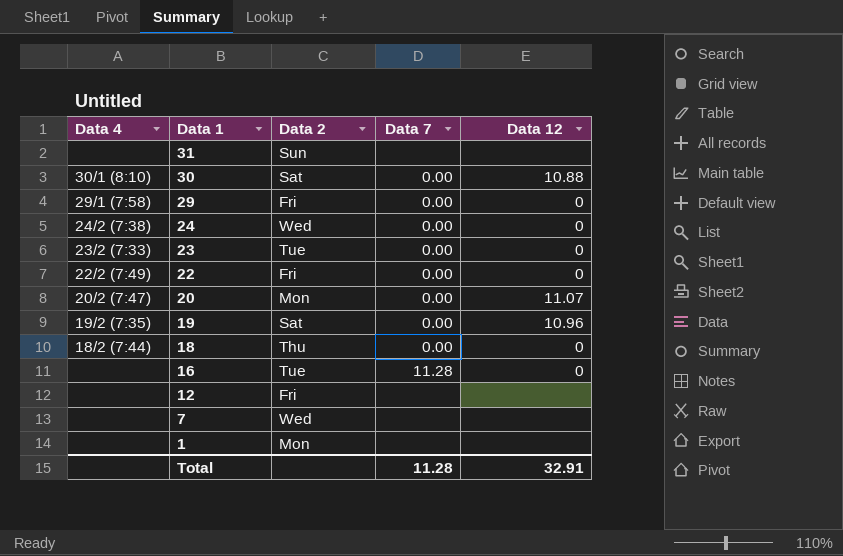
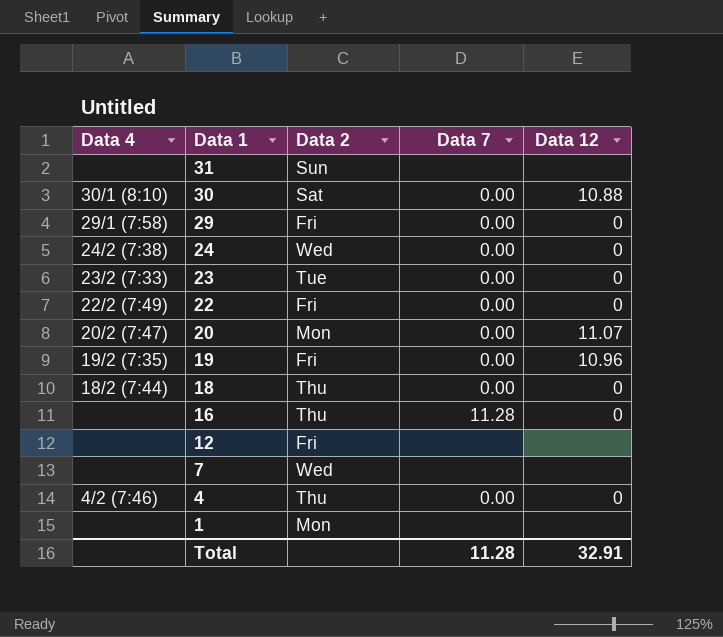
19 | Data 2: Sat -> Fri
16 | Data 2: Tue -> Thu
row 4: none -> 4/2 (7:46) | Thu | 0.00 | 0

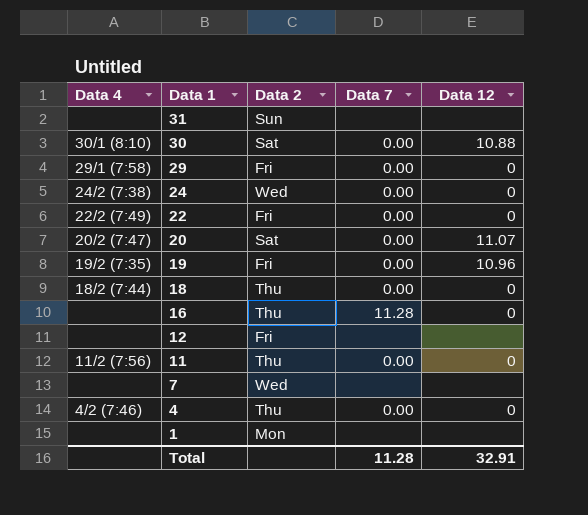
row 23: 23/2 (7:33) | Tue | 0.00 | 0 -> none
20 | Data 2: Mon -> Sat
row 11: none -> 11/2 (7:56) | Thu | 0.00 | 0

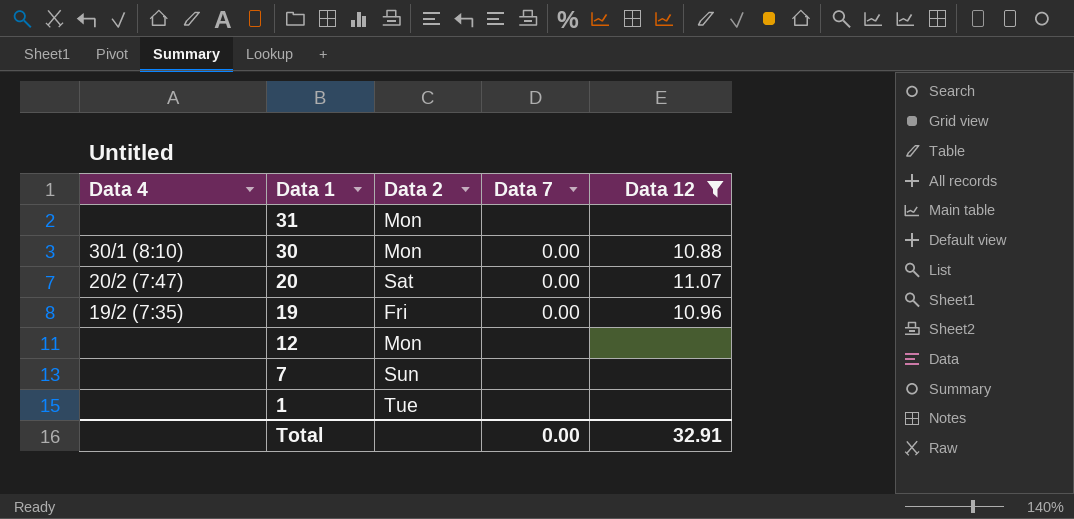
filter: none -> Data 12 != 0
31 | Data 2: Sun -> Mon
30 | Data 2: Sat -> Mon
12 | Data 2: Fri -> Mon
7 | Data 2: Wed -> Sun
1 | Data 2: Mon -> Tue
Total | Data 7: 11.28 -> 0.00

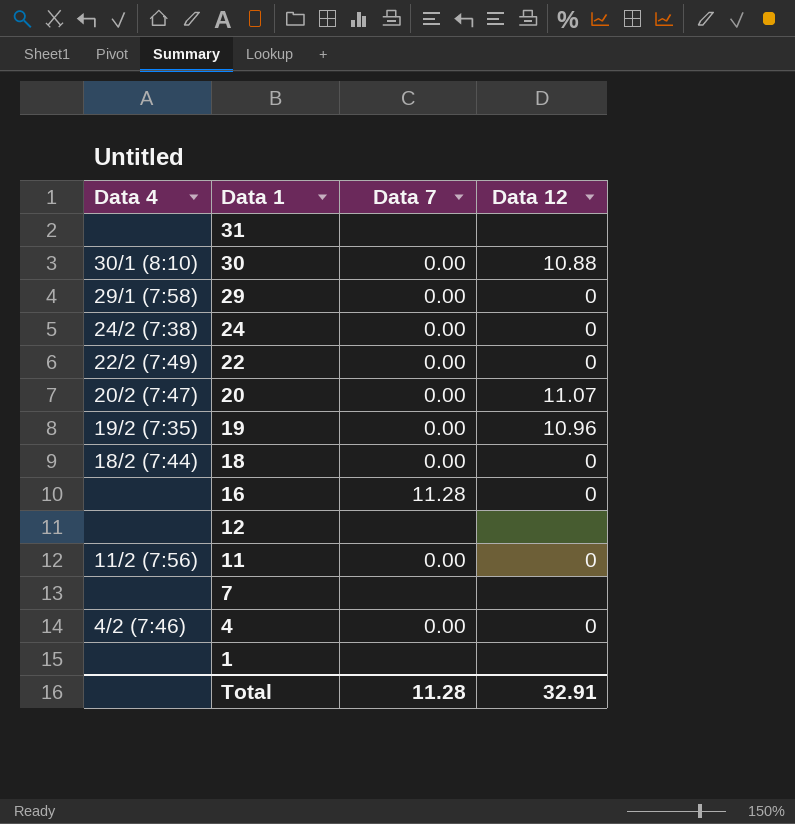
filter: Data 12 != 0 -> none
column Data 2 | position: 3 -> none
Total | Data 7: 0.00 -> 11.28

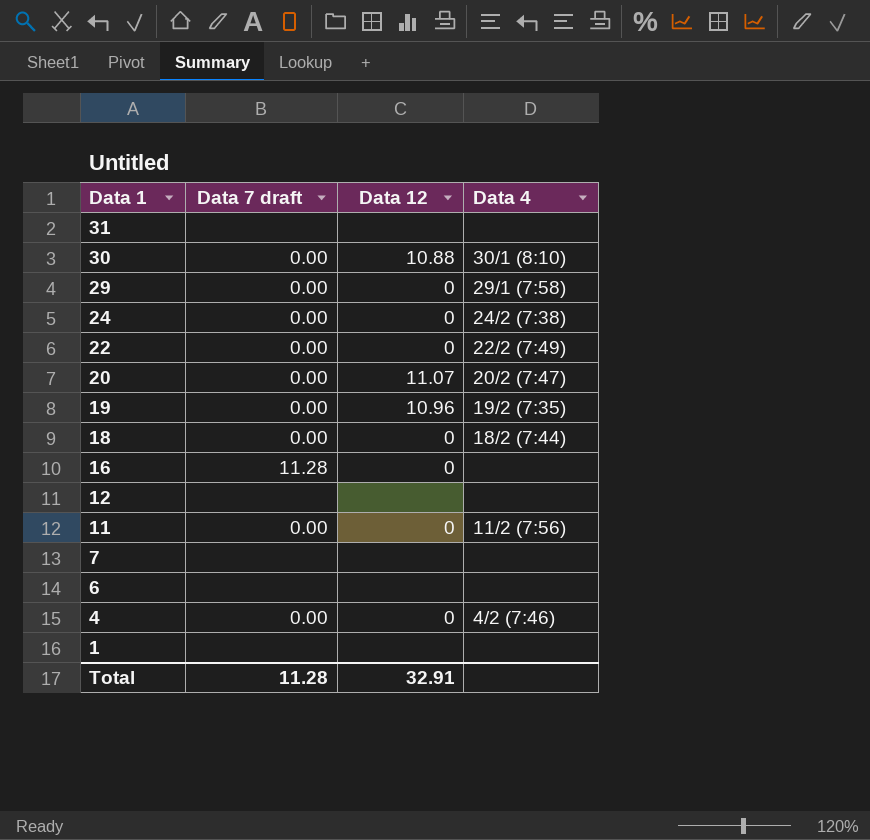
column name: Data 7 -> Data 7 draft
column Data 4 | position: 1 -> 4
row 6: none -> none | none | none

